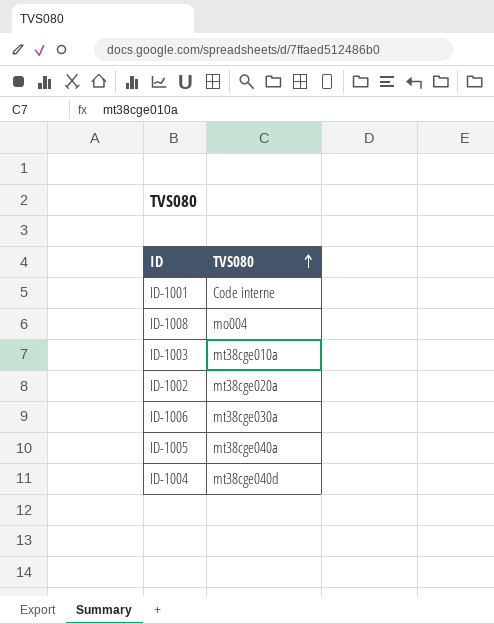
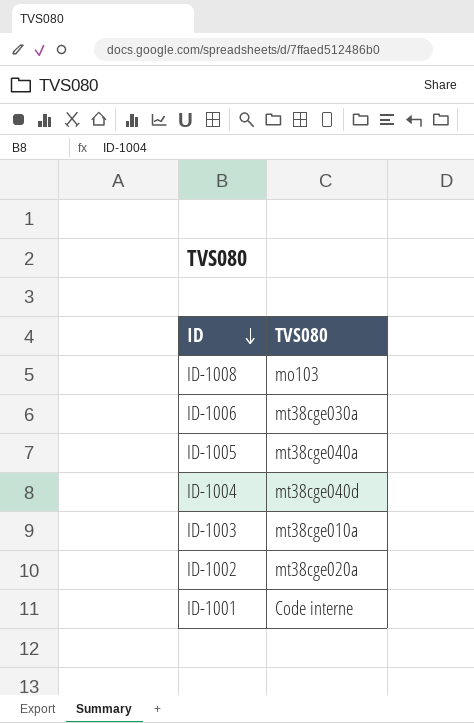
row order: TVS080 ascending -> ID descending
ID-1008 | TVS080: mo004 -> mo103

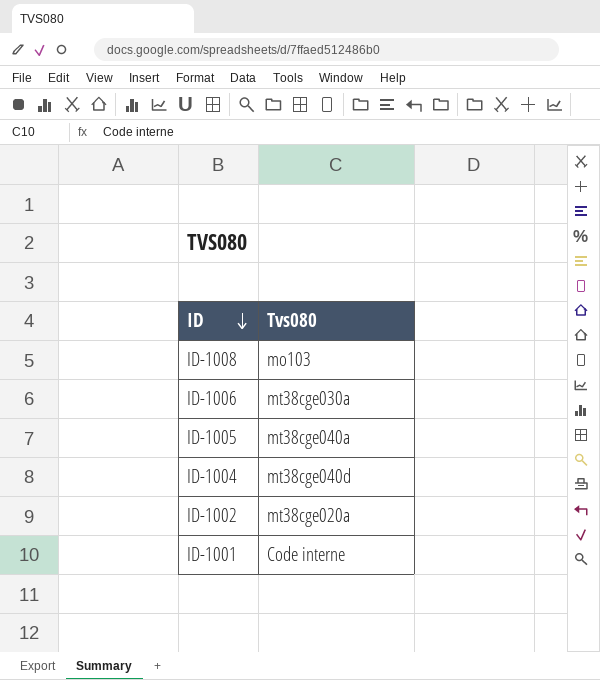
column name: TVS080 -> Tvs080
row ID-1003: mt38cge010a -> none

